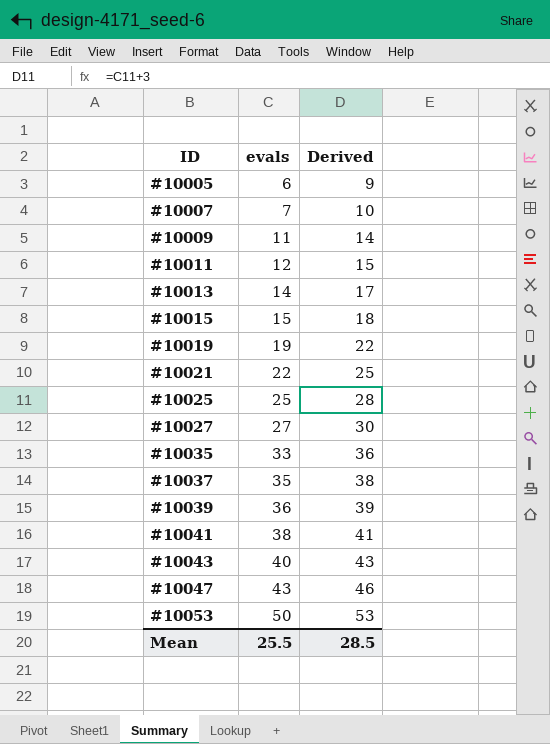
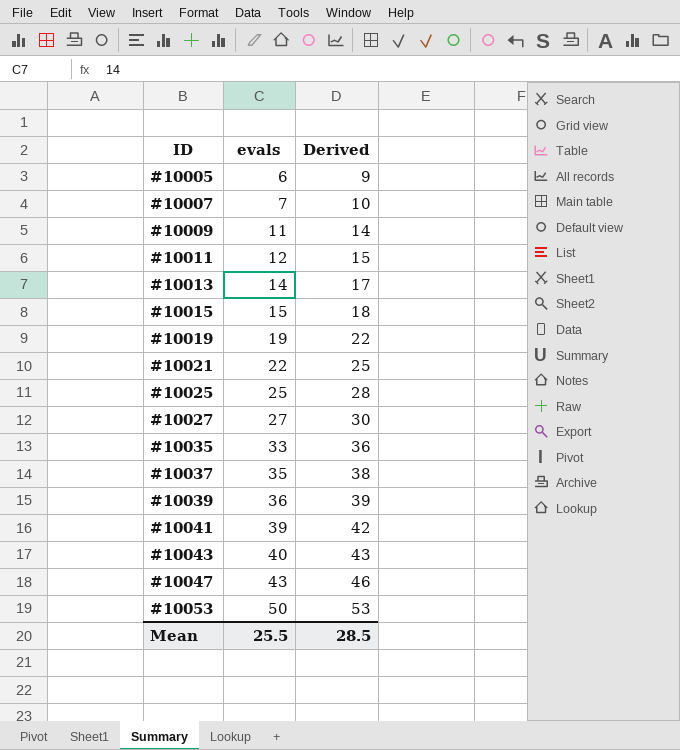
#10041 | evals: 38 -> 39
#10041 | Derived: 41 -> 42

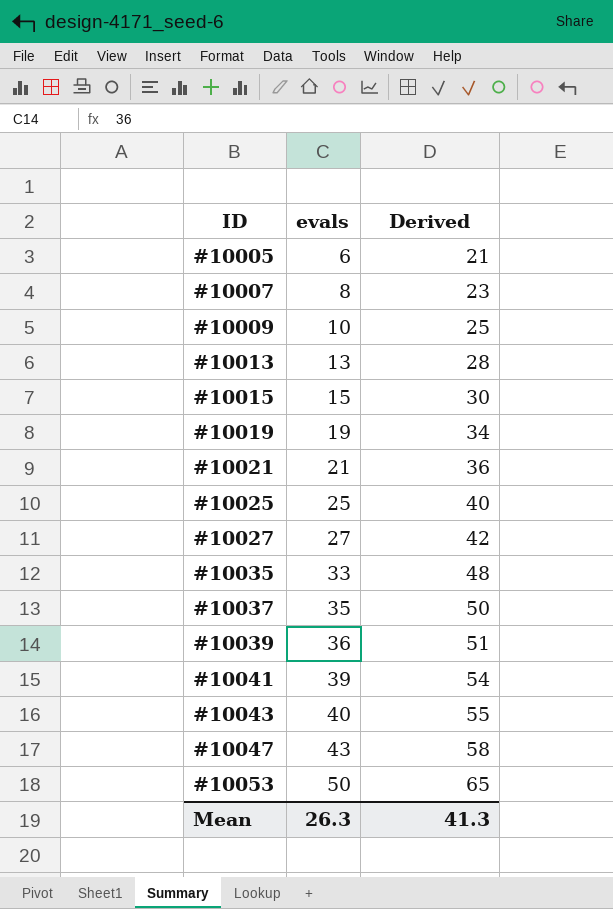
column Derived | formula: [evals] + 3 -> [evals] + 15
row #10011: 12 | 15 -> none
#10007 | evals: 7 -> 8
#10009 | evals: 11 -> 10
#10013 | evals: 14 -> 13
#10021 | evals: 22 -> 21
Mean | evals: 25.5 -> 26.3
Mean | Derived: 28.5 -> 41.3

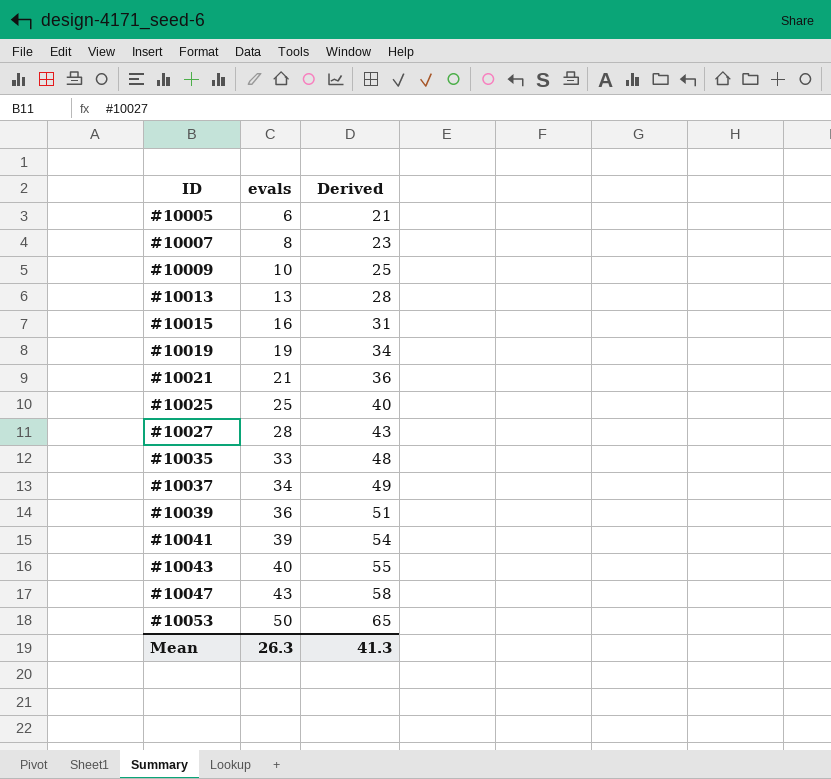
#10015 | evals: 15 -> 16
#10015 | Derived: 30 -> 31
#10027 | evals: 27 -> 28
#10027 | Derived: 42 -> 43
#10037 | evals: 35 -> 34
#10037 | Derived: 50 -> 49

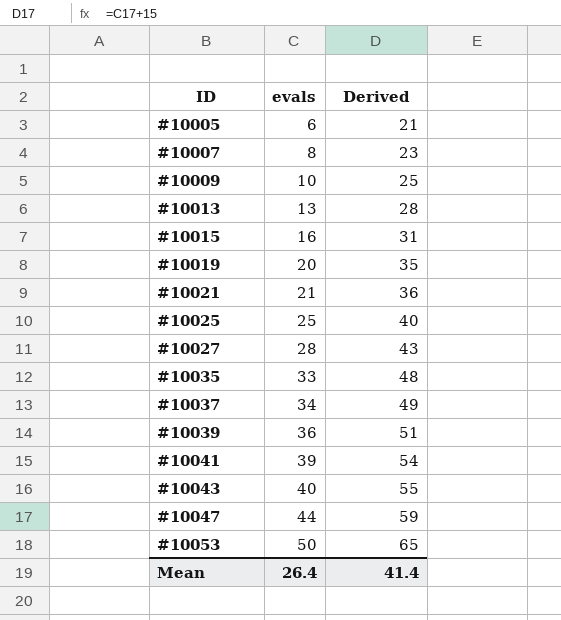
#10019 | evals: 19 -> 20
#10019 | Derived: 34 -> 35
#10047 | evals: 43 -> 44
#10047 | Derived: 58 -> 59
Mean | evals: 26.3 -> 26.4
Mean | Derived: 41.3 -> 41.4

